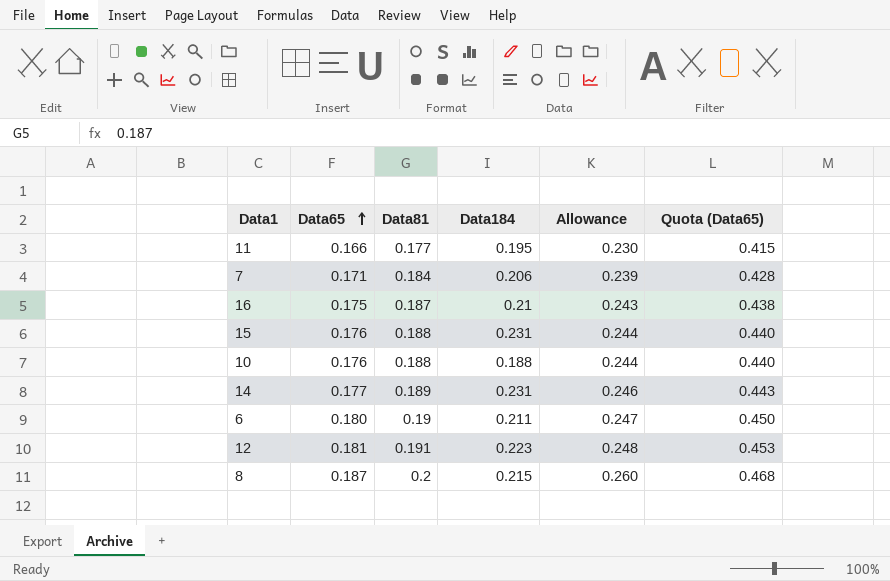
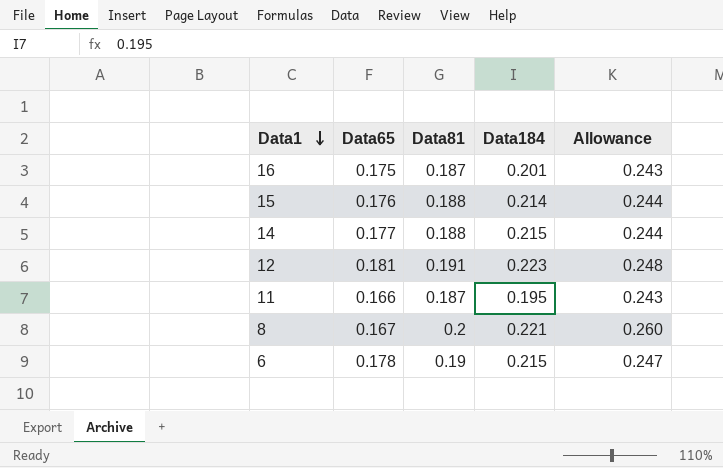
row order: Data65 ascending -> Data1 descending
column Quota (Data65) | formula: [Data65] * 2.5 -> none
row 7: 0.171 | 0.184 | 0.206 | 0.239 | 0.428 -> none
row 10: 0.176 | 0.188 | 0.188 | 0.244 | 0.440 -> none
16 | Data184: 0.21 -> 0.201
15 | Data184: 0.231 -> 0.214
14 | Data81: 0.189 -> 0.188
14 | Data184: 0.231 -> 0.215
14 | Allowance: 0.246 -> 0.244
11 | Data81: 0.177 -> 0.187
11 | Allowance: 0.230 -> 0.243
8 | Data65: 0.187 -> 0.167
8 | Data184: 0.215 -> 0.221
6 | Data65: 0.180 -> 0.178
6 | Data184: 0.211 -> 0.215

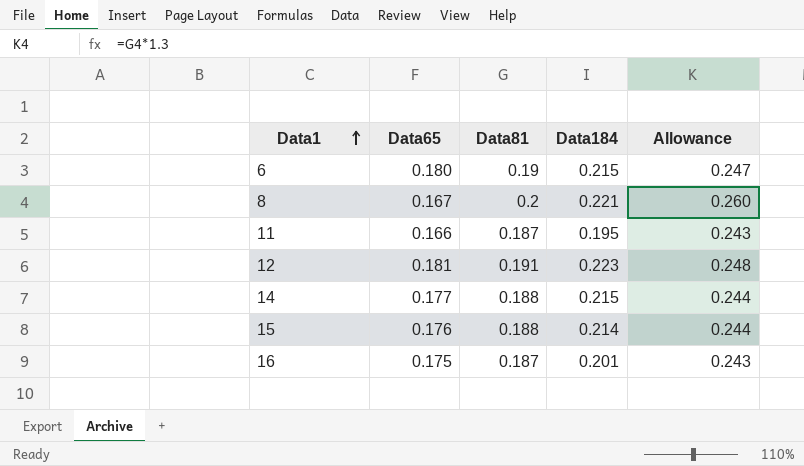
row order: Data1 descending -> Data1 ascending
6 | Data65: 0.178 -> 0.180

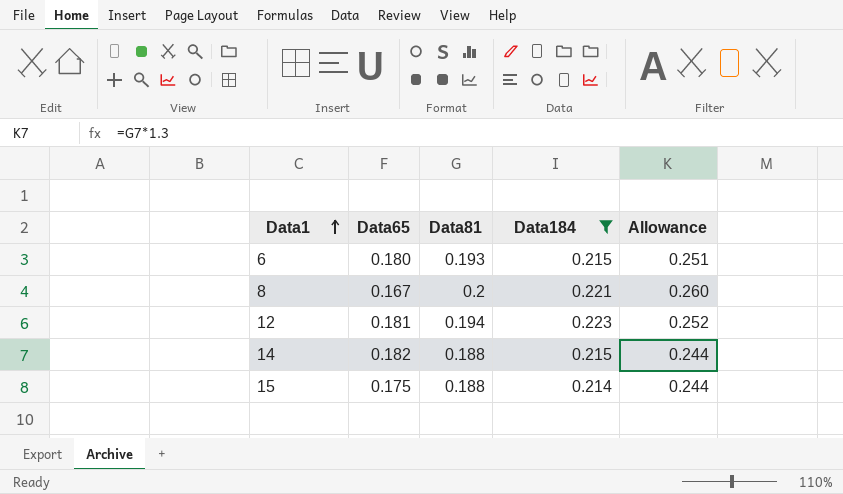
filter: none -> Data184 >= 0.214
6 | Data81: 0.19 -> 0.193
6 | Allowance: 0.247 -> 0.251
12 | Data81: 0.191 -> 0.194
12 | Allowance: 0.248 -> 0.252
14 | Data65: 0.177 -> 0.182
15 | Data65: 0.176 -> 0.175

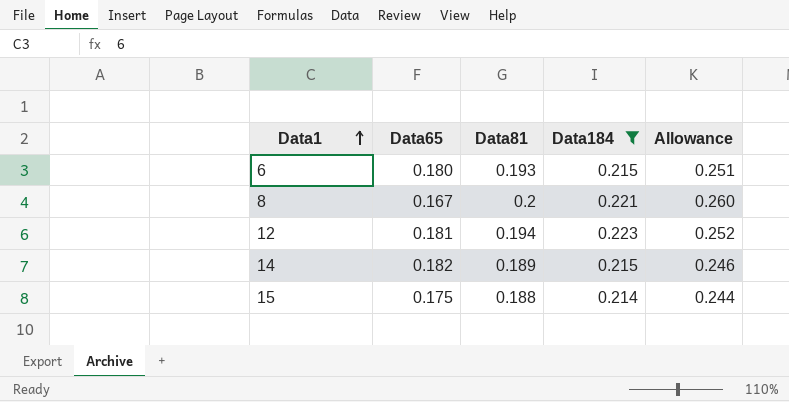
14 | Data81: 0.188 -> 0.189
14 | Allowance: 0.244 -> 0.246

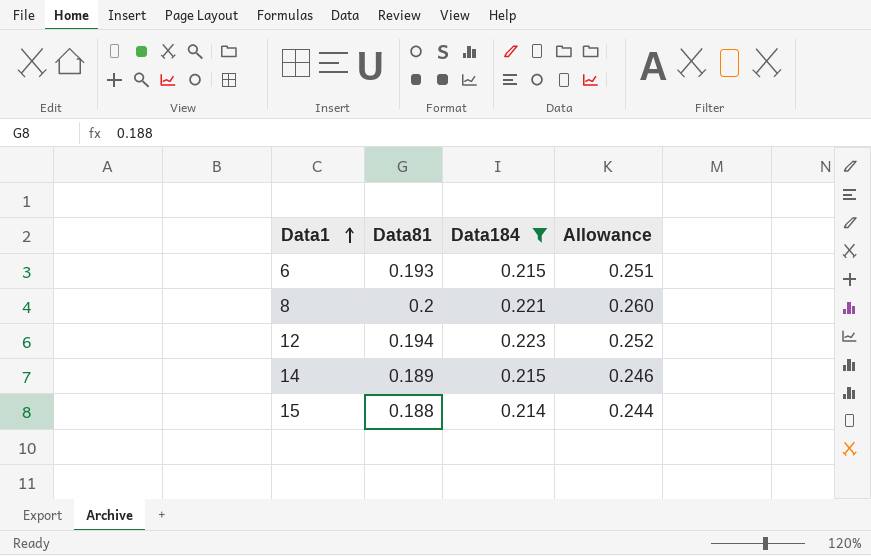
column Data65 | position: 2 -> none

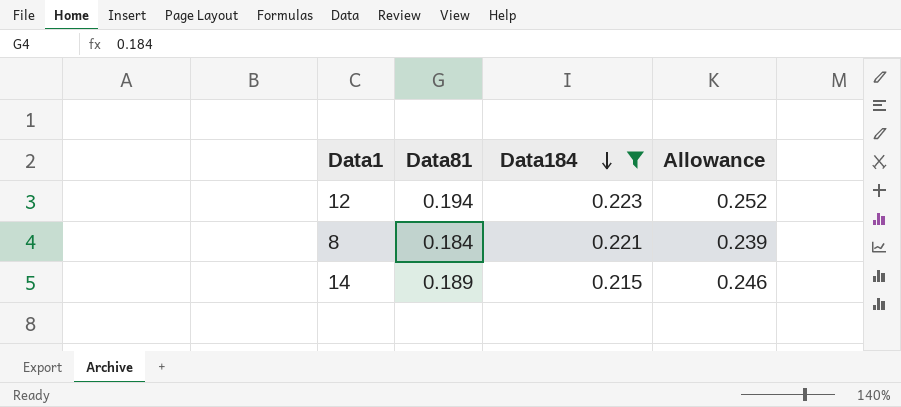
row order: Data1 ascending -> Data184 descending
row 6: 0.193 | 0.215 | 0.251 -> none
row 15: 0.188 | 0.214 | 0.244 -> none
8 | Data81: 0.2 -> 0.184
8 | Allowance: 0.260 -> 0.239

